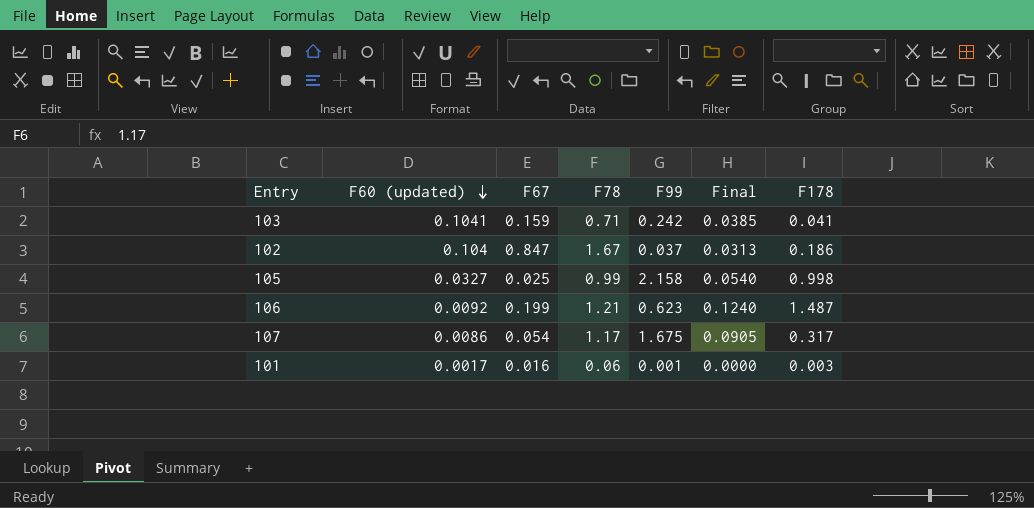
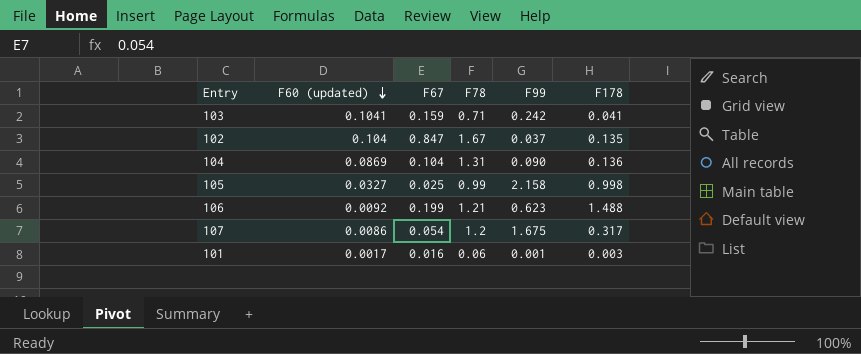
column Final | formula: [F67] * [F99] -> none
102 | F178: 0.186 -> 0.135
row 104: none -> 0.0869 | 0.104 | 1.31 | 0.090 | 0.136
106 | F178: 1.487 -> 1.488
107 | F78: 1.17 -> 1.2

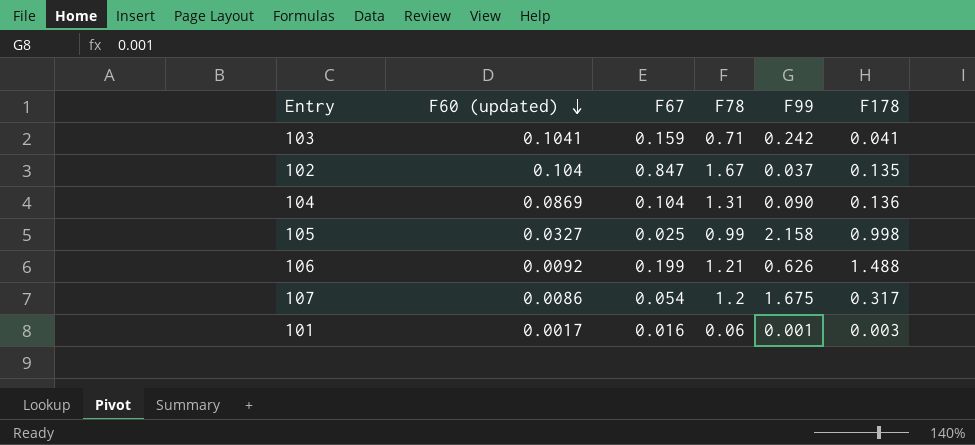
106 | F99: 0.623 -> 0.626

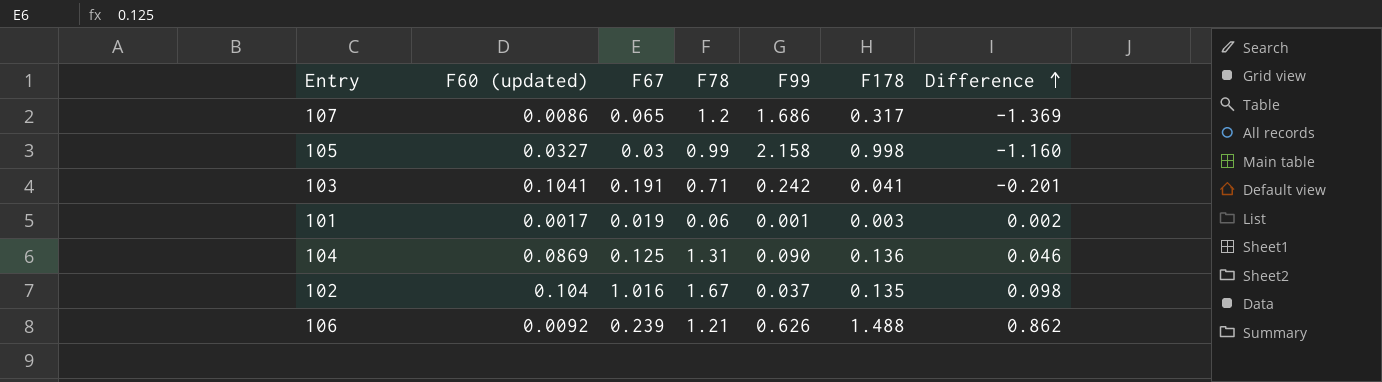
row order: F60 (updated) descending -> Difference ascending
column Difference | formula: none -> [F178] - [F99]
107 | F67: 0.054 -> 0.065
107 | F99: 1.675 -> 1.686
105 | F67: 0.025 -> 0.03
103 | F67: 0.159 -> 0.191
101 | F67: 0.016 -> 0.019
104 | F67: 0.104 -> 0.125
102 | F67: 0.847 -> 1.016
106 | F67: 0.199 -> 0.239

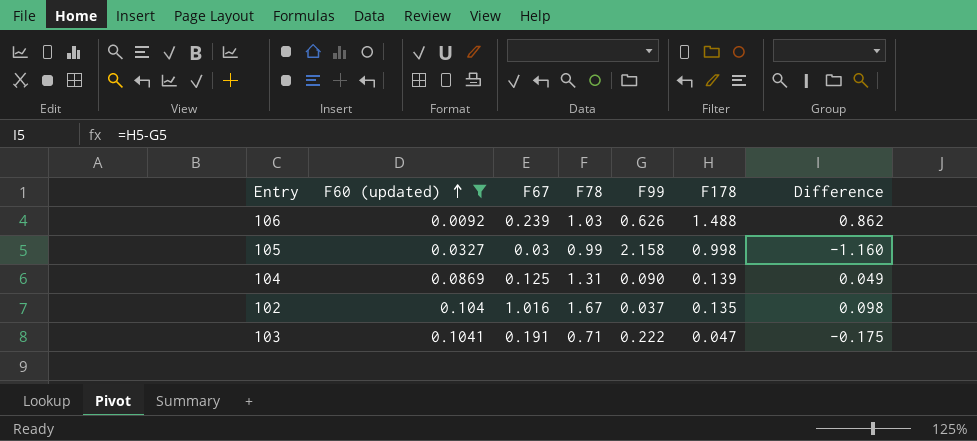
filter: none -> F60 (updated) >= 0.0092
row order: Difference ascending -> F60 (updated) ascending
106 | F78: 1.21 -> 1.03
104 | F178: 0.136 -> 0.139
104 | Difference: 0.046 -> 0.049
103 | F99: 0.242 -> 0.222
103 | F178: 0.041 -> 0.047
103 | Difference: -0.201 -> -0.175

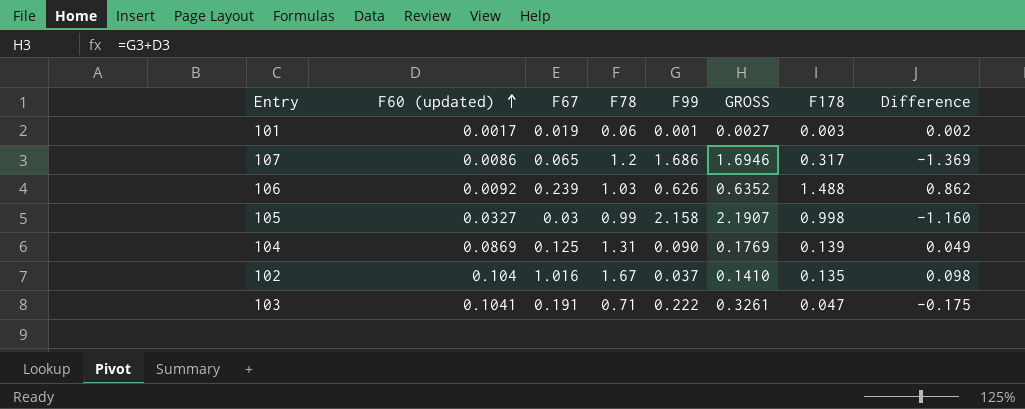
filter: F60 (updated) >= 0.0092 -> none
column GROSS | formula: none -> [F60 (updated)] + [F99]

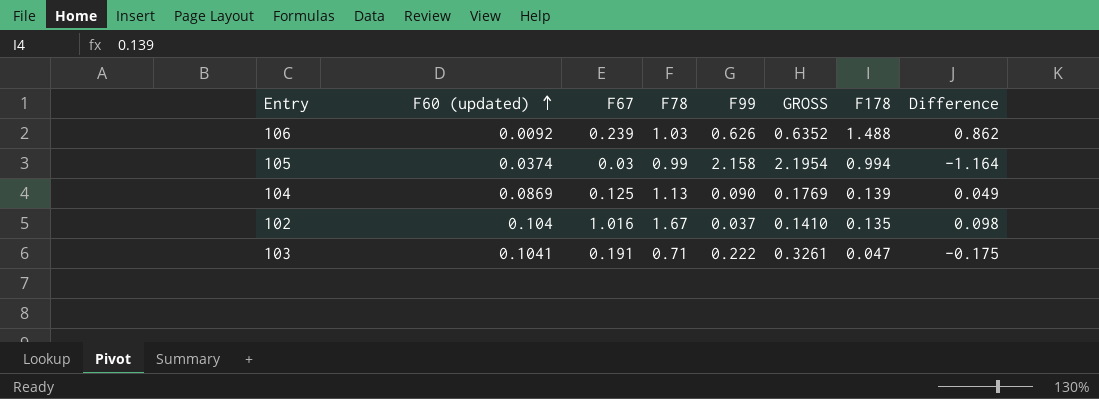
row 101: 0.0017 | 0.019 | 0.06 | 0.001 | 0.0027 | 0.003 | 0.002 -> none
row 107: 0.0086 | 0.065 | 1.2 | 1.686 | 1.6946 | 0.317 | -1.369 -> none
105 | F60 (updated): 0.0327 -> 0.0374
105 | GROSS: 2.1907 -> 2.1954
105 | F178: 0.998 -> 0.994
105 | Difference: -1.160 -> -1.164
104 | F78: 1.31 -> 1.13

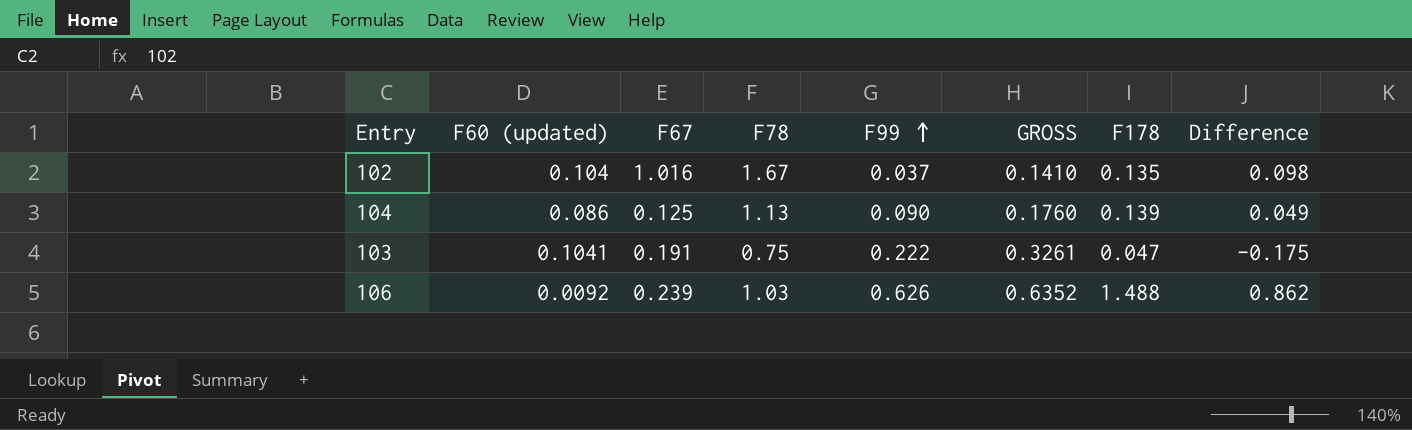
row order: F60 (updated) ascending -> F99 ascending
row 105: 0.0374 | 0.03 | 0.99 | 2.158 | 2.1954 | 0.994 | -1.164 -> none
104 | F60 (updated): 0.0869 -> 0.086
104 | GROSS: 0.1769 -> 0.1760
103 | F78: 0.71 -> 0.75

